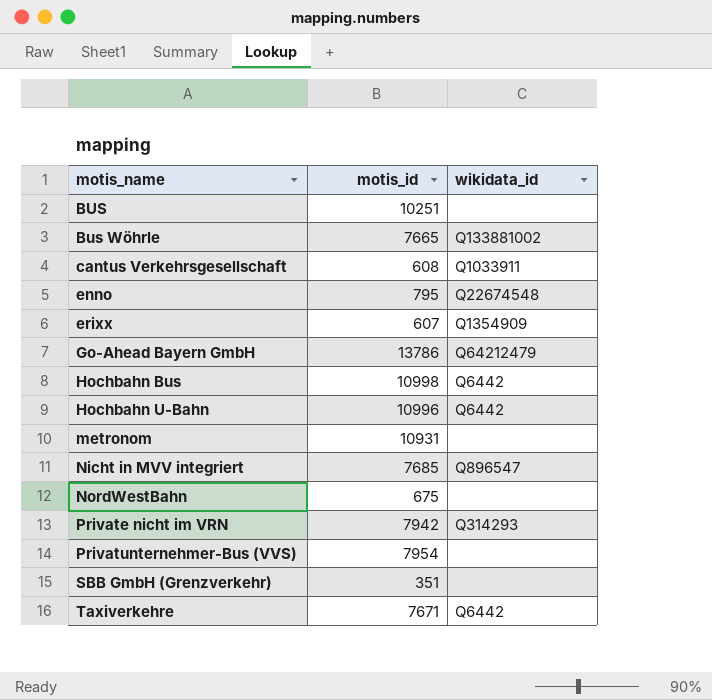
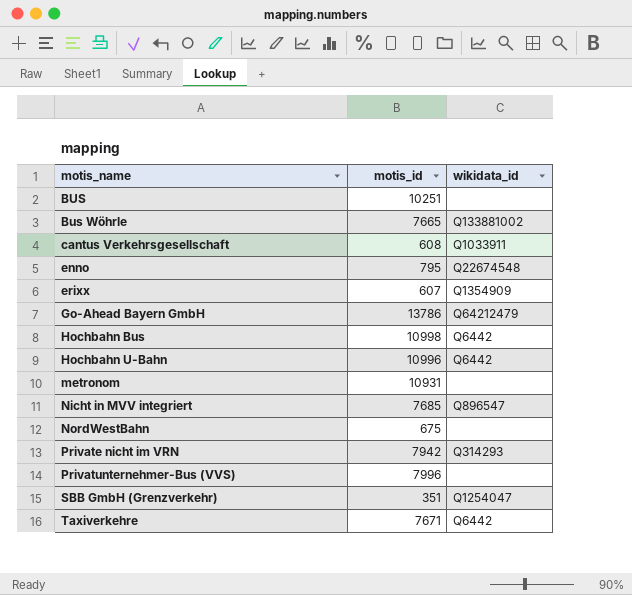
Privatunternehmer-Bus (VVS) | motis_id: 7954 -> 7996
SBB GmbH (Grenzverkehr) | wikidata_id: none -> Q1254047

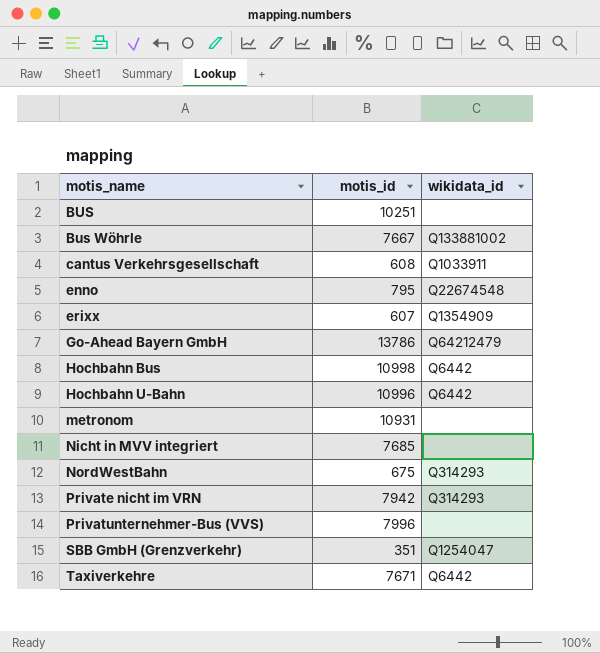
Bus Wöhrle | motis_id: 7665 -> 7667
Nicht in MVV integriert | wikidata_id: Q896547 -> none
NordWestBahn | wikidata_id: none -> Q314293

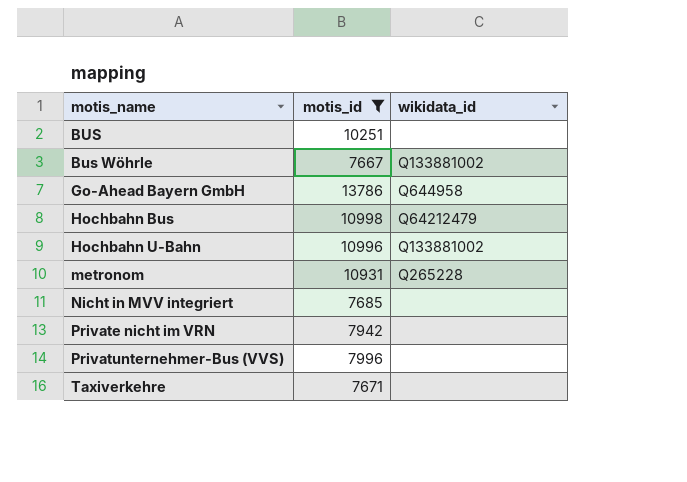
filter: none -> motis_id >= 7667
Go-Ahead Bayern GmbH | wikidata_id: Q64212479 -> Q644958
Hochbahn Bus | wikidata_id: Q6442 -> Q64212479
Hochbahn U-Bahn | wikidata_id: Q6442 -> Q133881002
metronom | wikidata_id: none -> Q265228
Private nicht im VRN | wikidata_id: Q314293 -> none
Taxiverkehre | wikidata_id: Q6442 -> none

